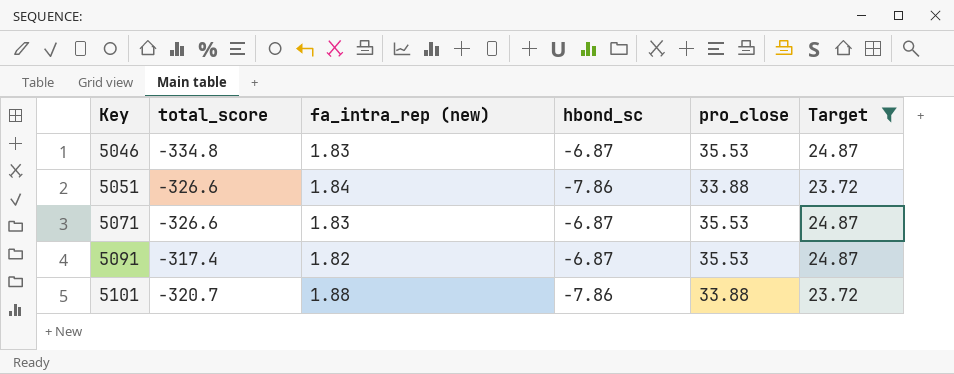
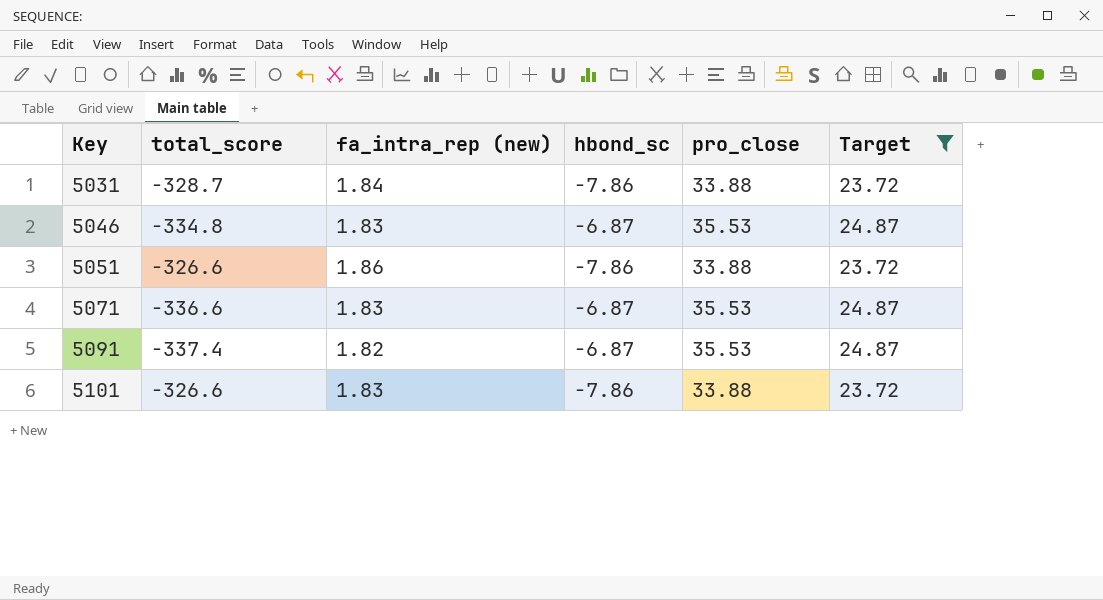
row 5031: none -> -328.7 | 1.84 | -7.86 | 33.88 | 23.72
5051 | fa_intra_rep (new): 1.84 -> 1.86
5071 | total_score: -326.6 -> -336.6
5091 | total_score: -317.4 -> -337.4
5101 | total_score: -320.7 -> -326.6
5101 | fa_intra_rep (new): 1.88 -> 1.83

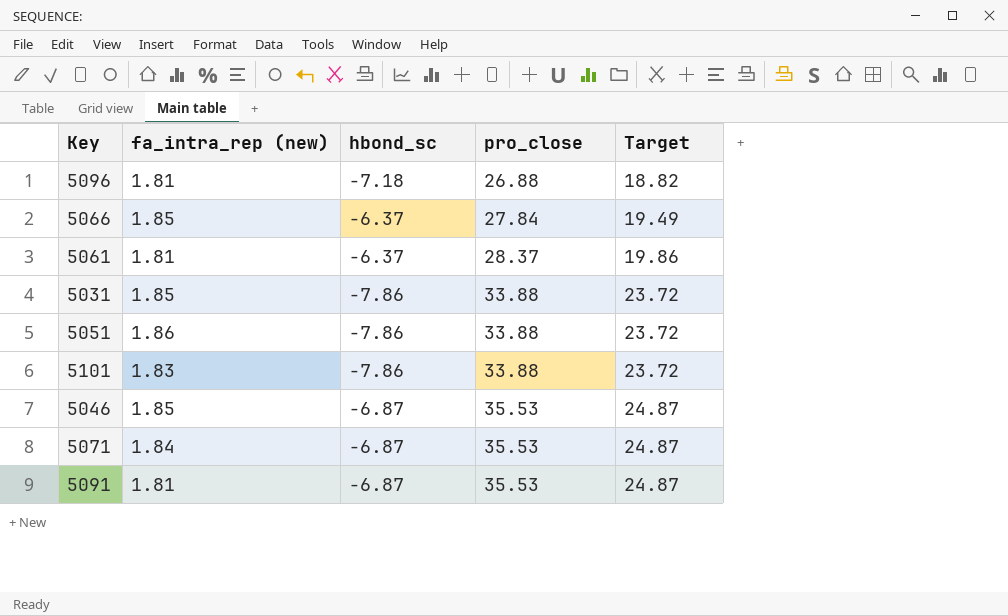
filter: Target >= 23.72 -> none
row order: Key ascending -> pro_close ascending
column total_score | position: 2 -> none
5031 | fa_intra_rep (new): 1.84 -> 1.85
5046 | fa_intra_rep (new): 1.83 -> 1.85
5071 | fa_intra_rep (new): 1.83 -> 1.84
5091 | fa_intra_rep (new): 1.82 -> 1.81

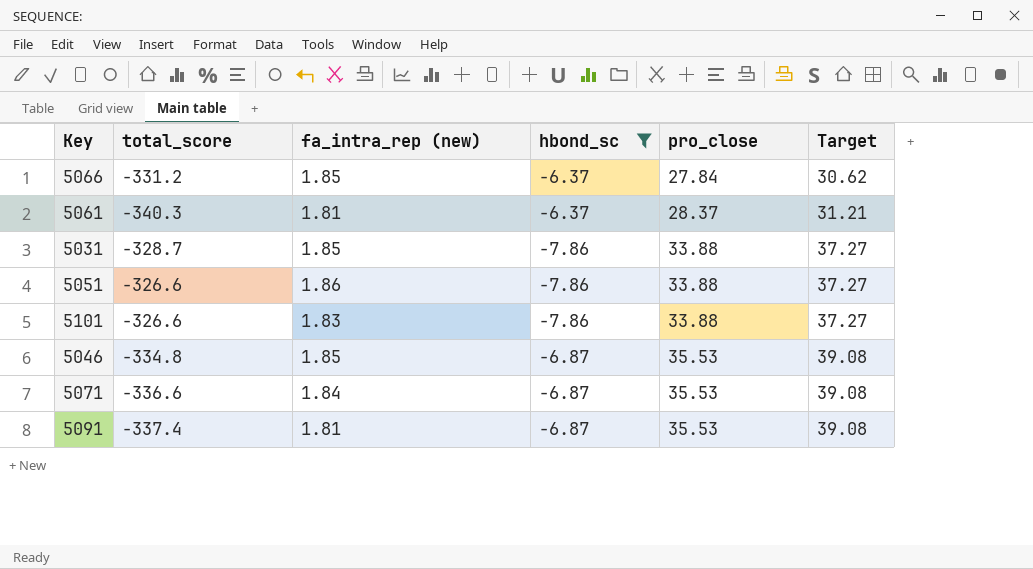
filter: none -> hbond_sc != -7.18
column total_score | position: none -> 2
column Target | formula: [pro_close] * 0.7 -> [pro_close] * 1.1

